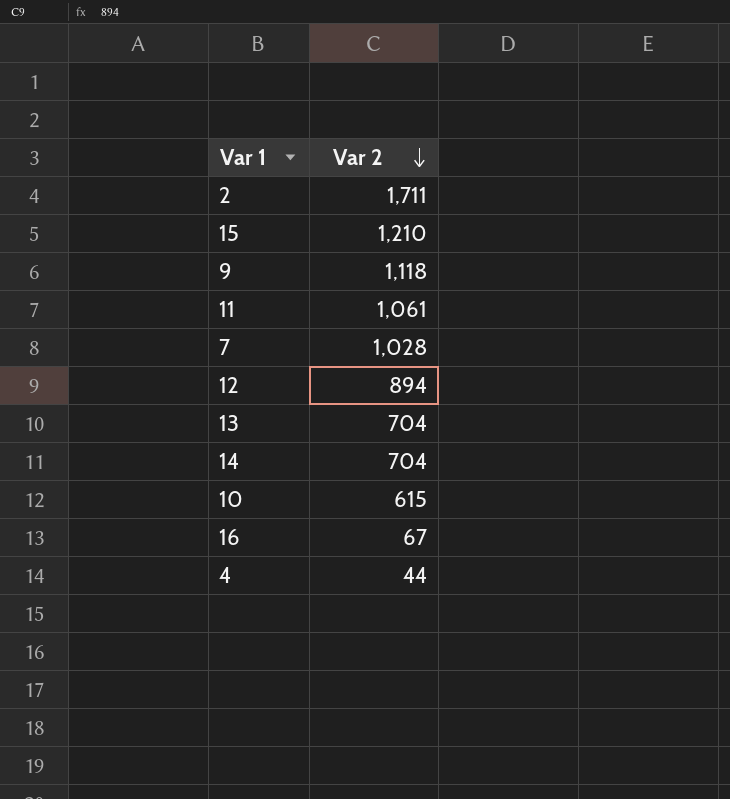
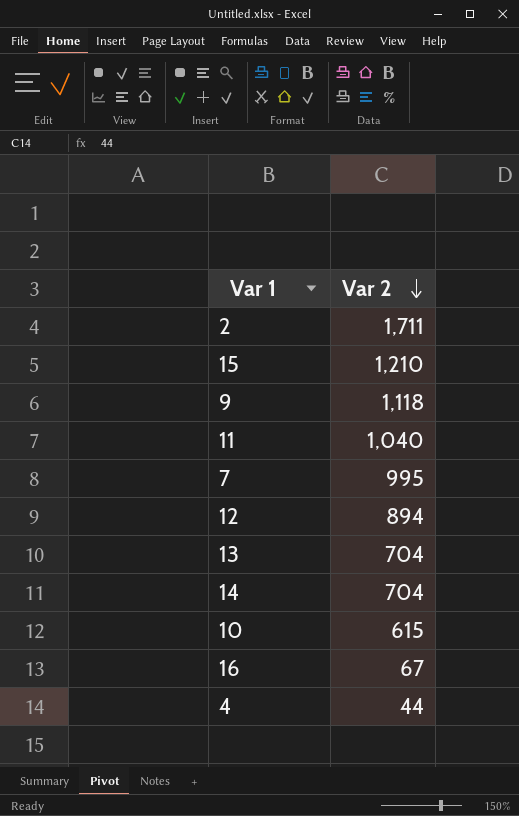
11 | Var 2: 1,061 -> 1,040
7 | Var 2: 1,028 -> 995

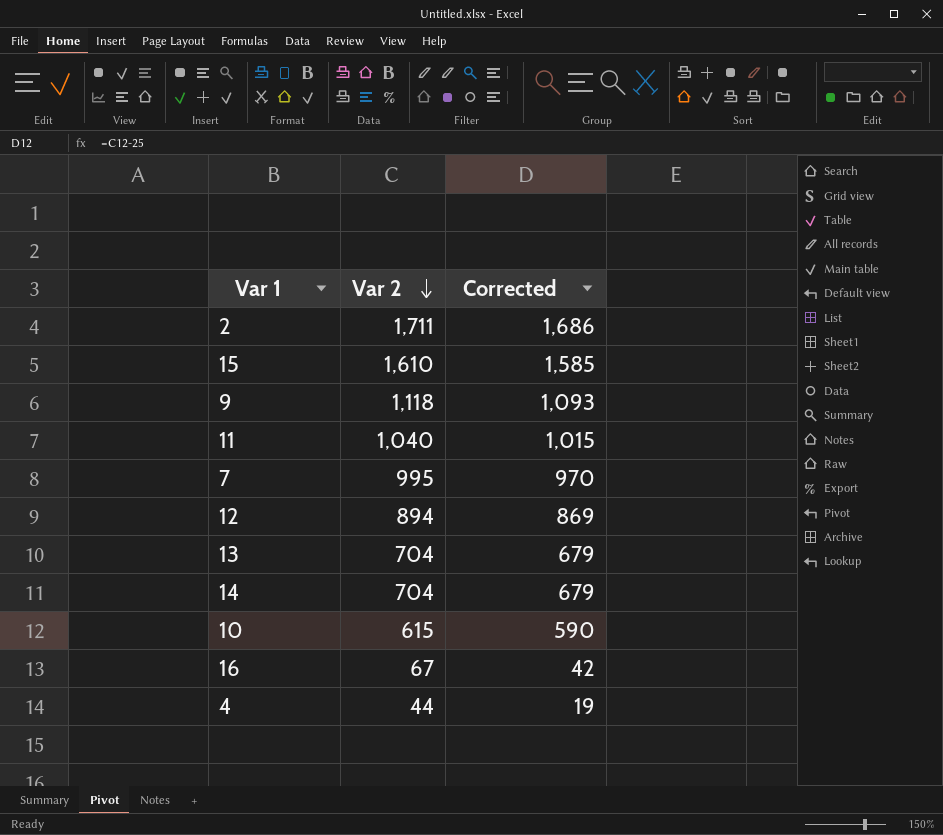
column Corrected | formula: none -> [Var 2] - 25
15 | Var 2: 1,210 -> 1,610

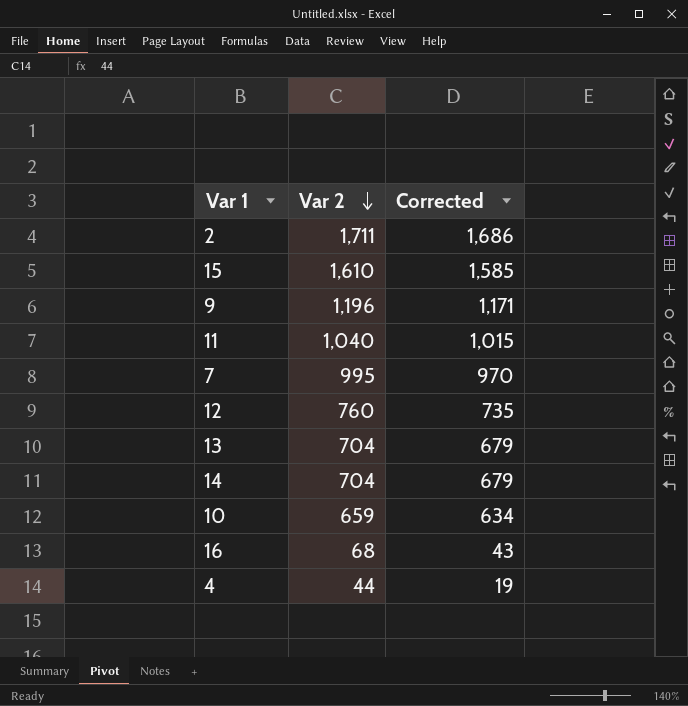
9 | Var 2: 1,118 -> 1,196
9 | Corrected: 1,093 -> 1,171
12 | Var 2: 894 -> 760
12 | Corrected: 869 -> 735
10 | Var 2: 615 -> 659
10 | Corrected: 590 -> 634
16 | Var 2: 67 -> 68
16 | Corrected: 42 -> 43

